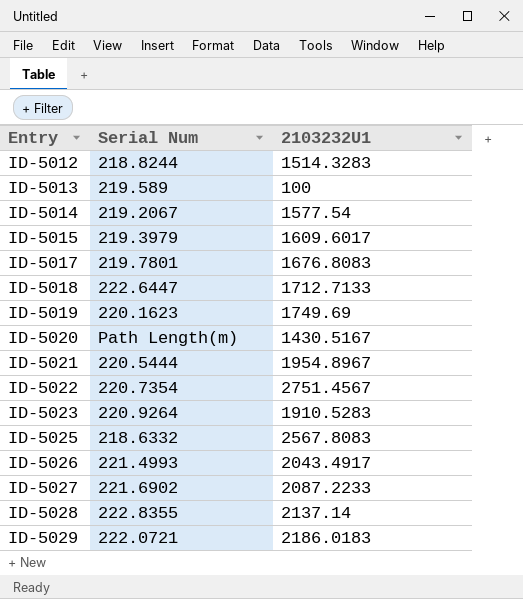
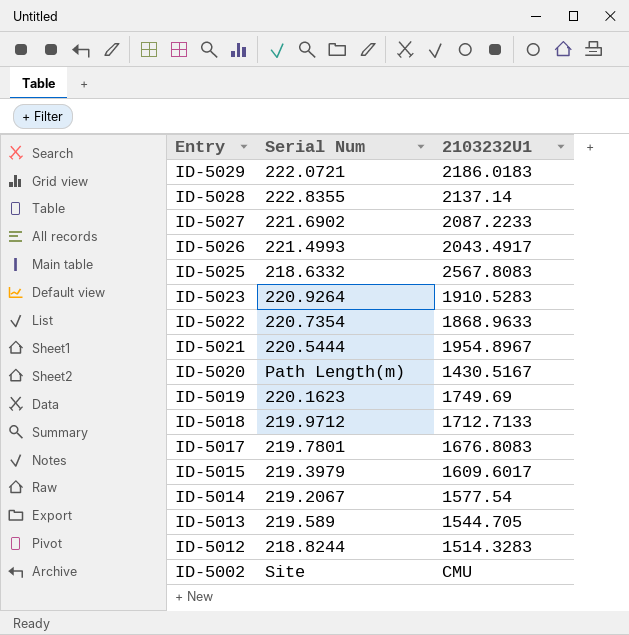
row order: Entry ascending -> Entry descending
ID-5022 | 2103232U1: 2751.4567 -> 1868.9633
ID-5018 | Serial Num: 222.6447 -> 219.9712
ID-5013 | 2103232U1: 100 -> 1544.705
row ID-5002: none -> Site | CMU

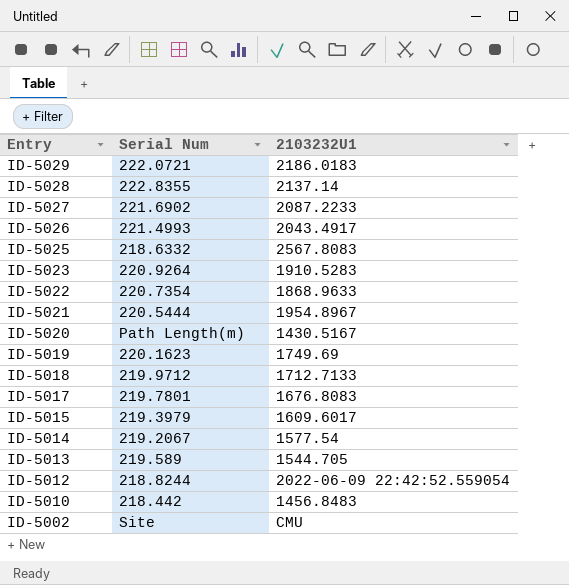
ID-5012 | 2103232U1: 1514.3283 -> 2022-06-09 22:42:52.559054
row ID-5010: none -> 218.442 | 1456.8483

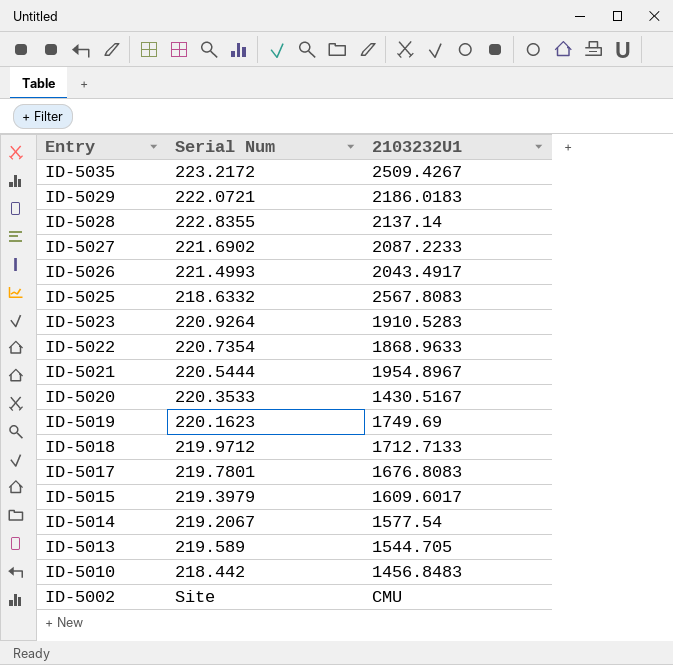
row ID-5012: 218.8244 | 2022-06-09 22:42:52.559054 -> none
row ID-5035: none -> 223.2172 | 2509.4267
ID-5020 | Serial Num: Path Length(m) -> 220.3533

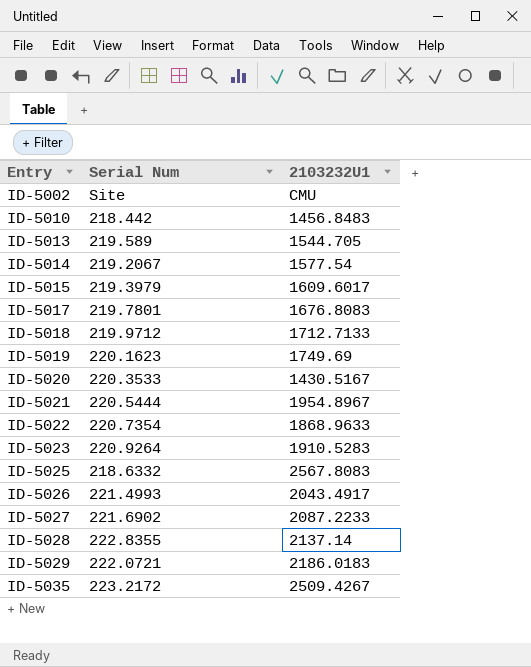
row order: Entry descending -> Entry ascending

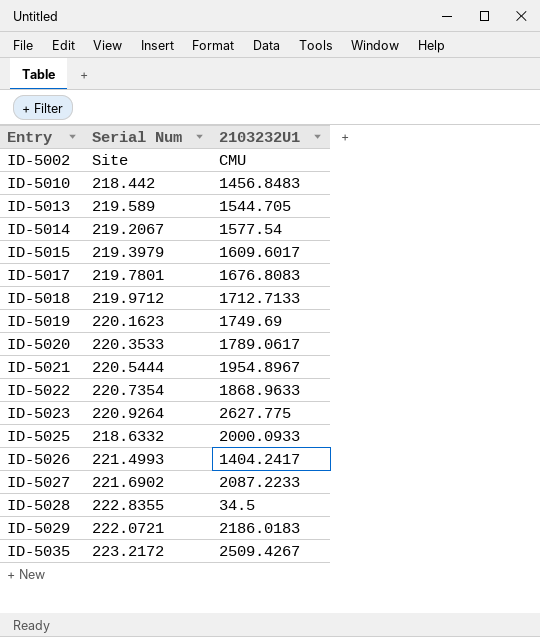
ID-5020 | 2103232U1: 1430.5167 -> 1789.0617
ID-5023 | 2103232U1: 1910.5283 -> 2627.775
ID-5025 | 2103232U1: 2567.8083 -> 2000.0933
ID-5026 | 2103232U1: 2043.4917 -> 1404.2417
ID-5028 | 2103232U1: 2137.14 -> 34.5

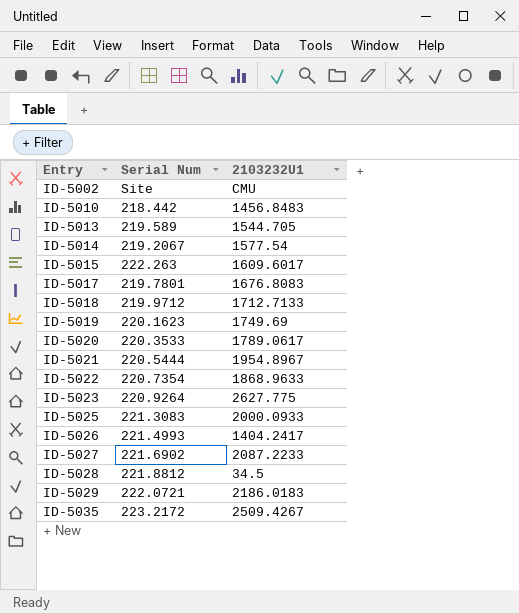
ID-5015 | Serial Num: 219.3979 -> 222.263
ID-5025 | Serial Num: 218.6332 -> 221.3083
ID-5028 | Serial Num: 222.8355 -> 221.8812

